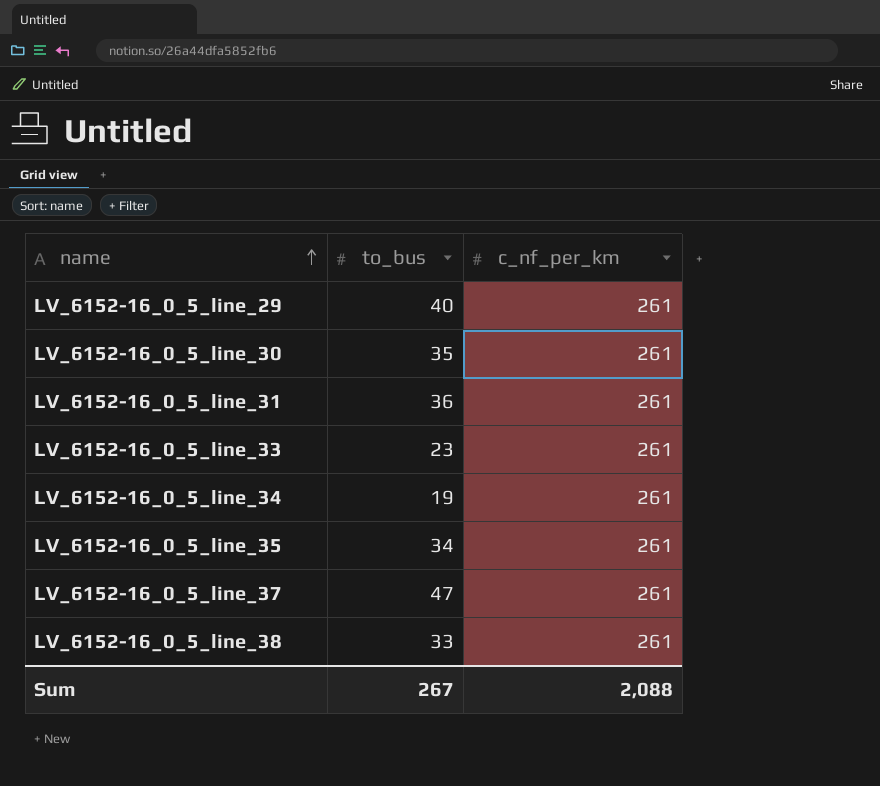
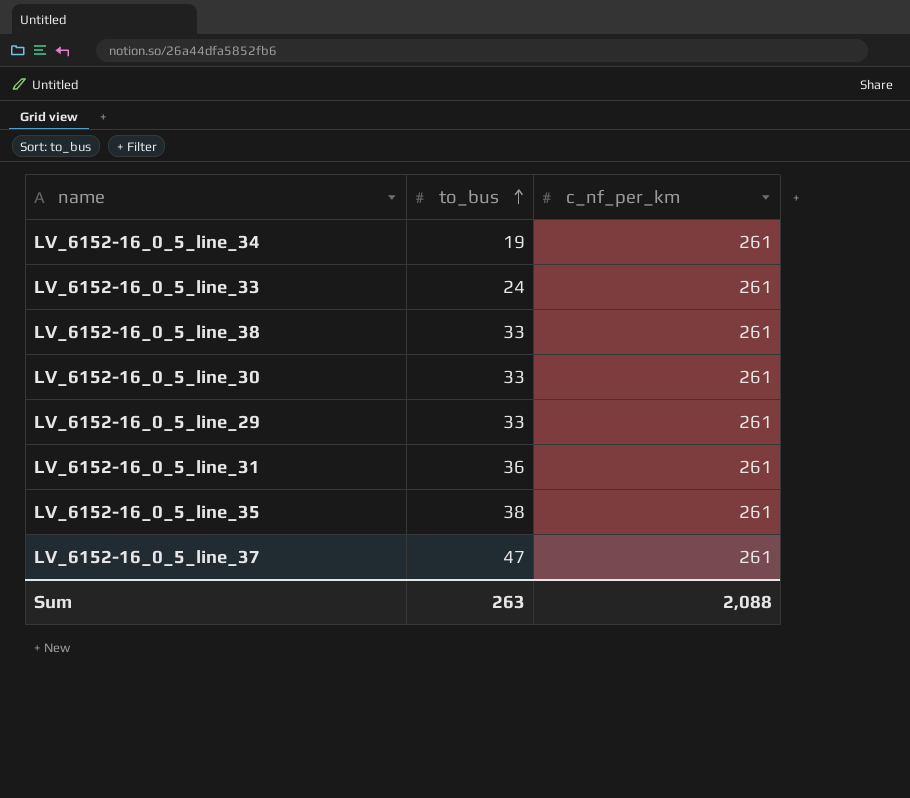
row order: name ascending -> to_bus ascending
LV_6152-16_0_5_line_33 | to_bus: 23 -> 24
LV_6152-16_0_5_line_30 | to_bus: 35 -> 33
LV_6152-16_0_5_line_29 | to_bus: 40 -> 33
LV_6152-16_0_5_line_35 | to_bus: 34 -> 38
Sum | to_bus: 267 -> 263

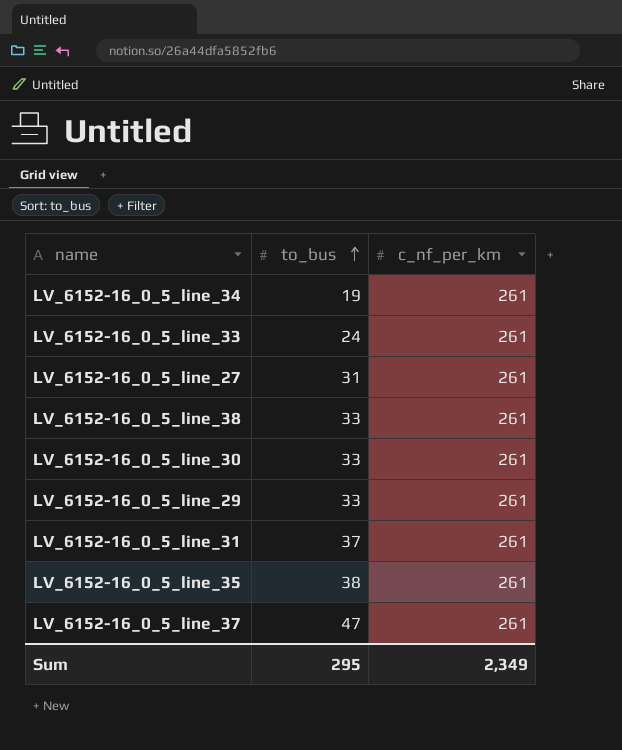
row LV_6152-16_0_5_line_27: none -> 31 | 261
LV_6152-16_0_5_line_31 | to_bus: 36 -> 37
Sum | to_bus: 263 -> 295
Sum | c_nf_per_km: 2,088 -> 2,349

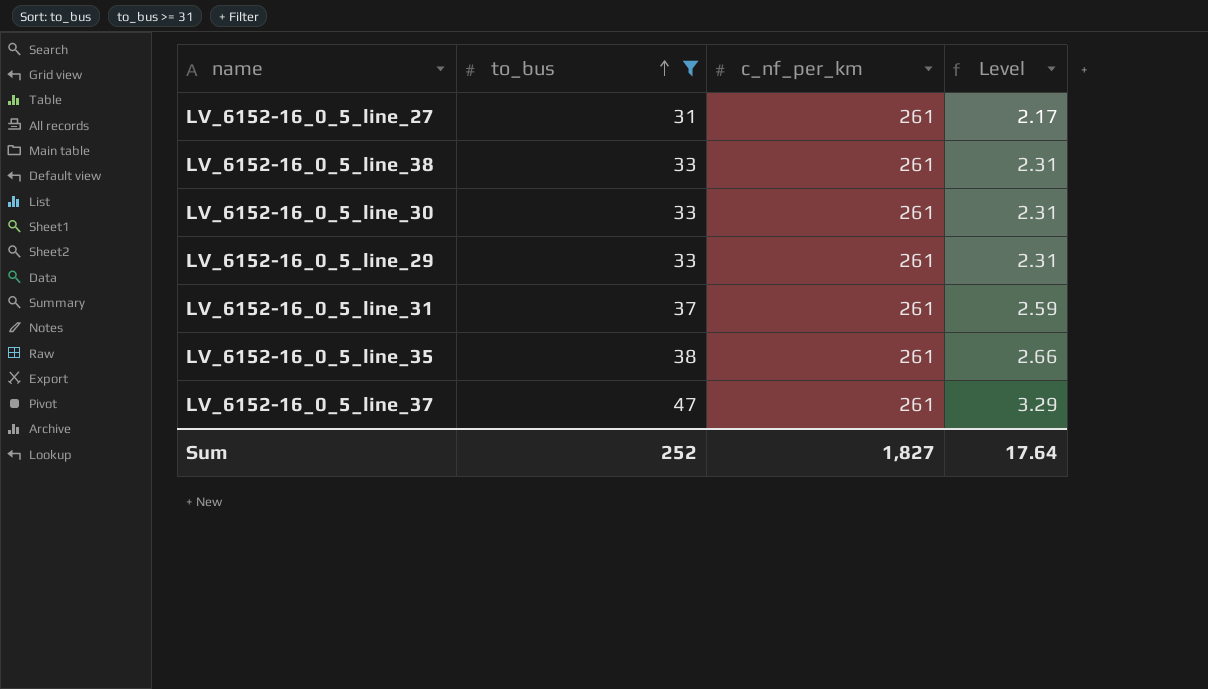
filter: none -> to_bus >= 31
column Level | formula: none -> [to_bus] * 0.07
Sum | to_bus: 295 -> 252
Sum | c_nf_per_km: 2,349 -> 1,827

